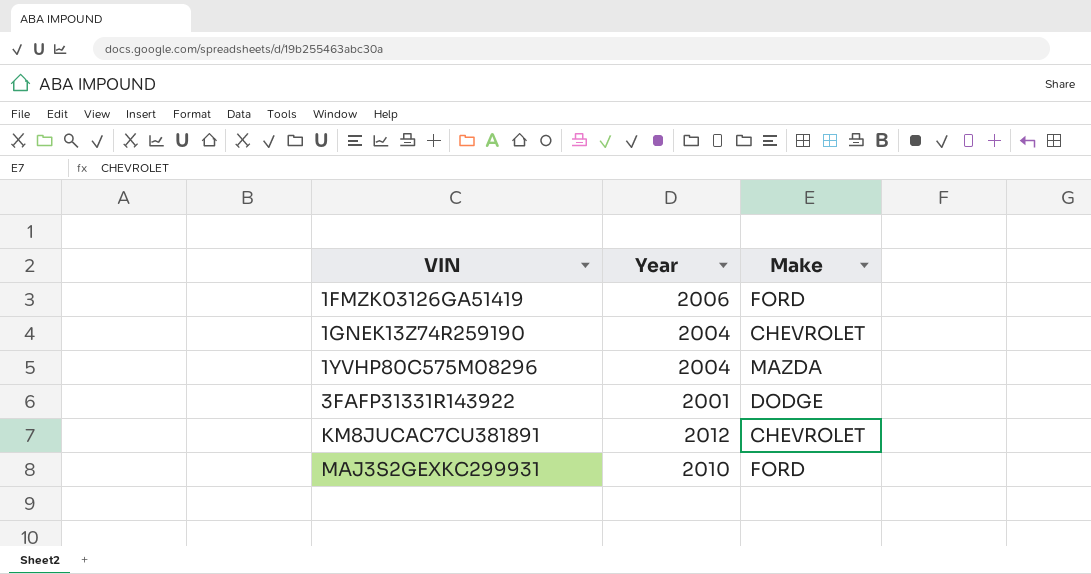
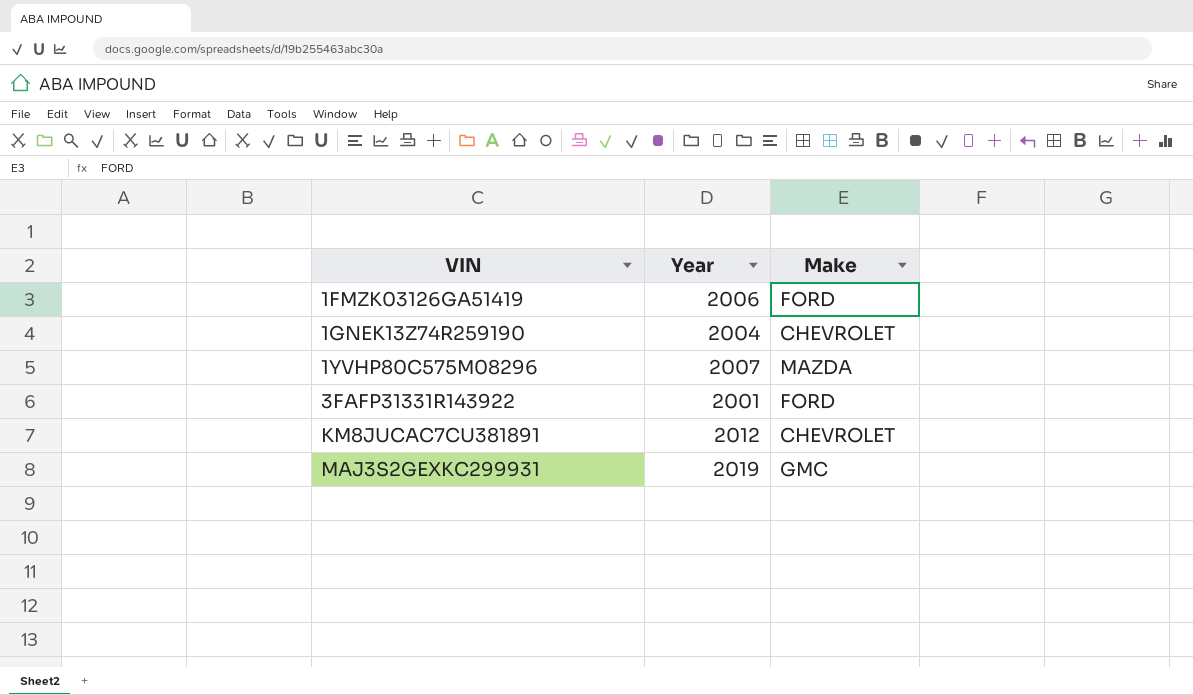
1YVHP80C575M08296 | Year: 2004 -> 2007
3FAFP31331R143922 | Make: DODGE -> FORD
MAJ3S2GEXKC299931 | Year: 2010 -> 2019
MAJ3S2GEXKC299931 | Make: FORD -> GMC

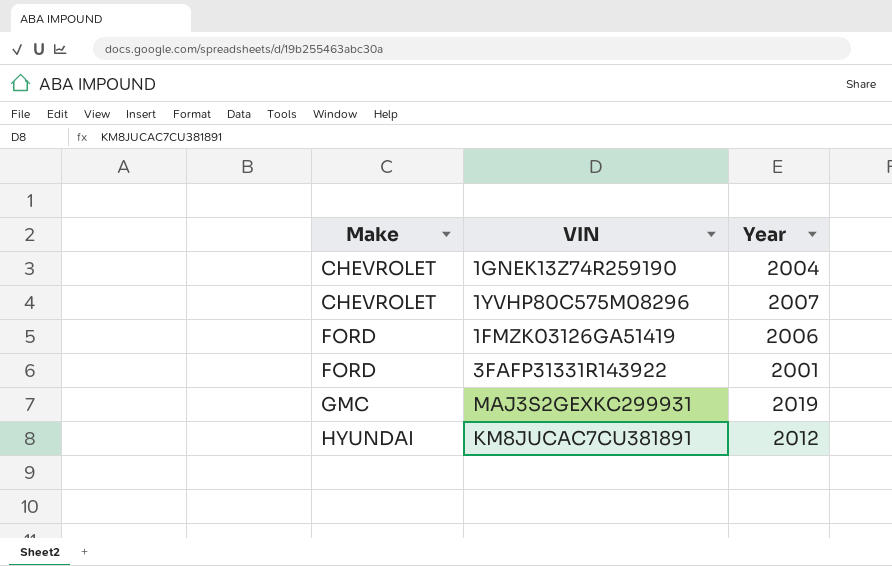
row order: VIN ascending -> Make ascending
column Make | position: 3 -> 1
1YVHP80C575M08296 | Make: MAZDA -> CHEVROLET
KM8JUCAC7CU381891 | Make: CHEVROLET -> HYUNDAI

